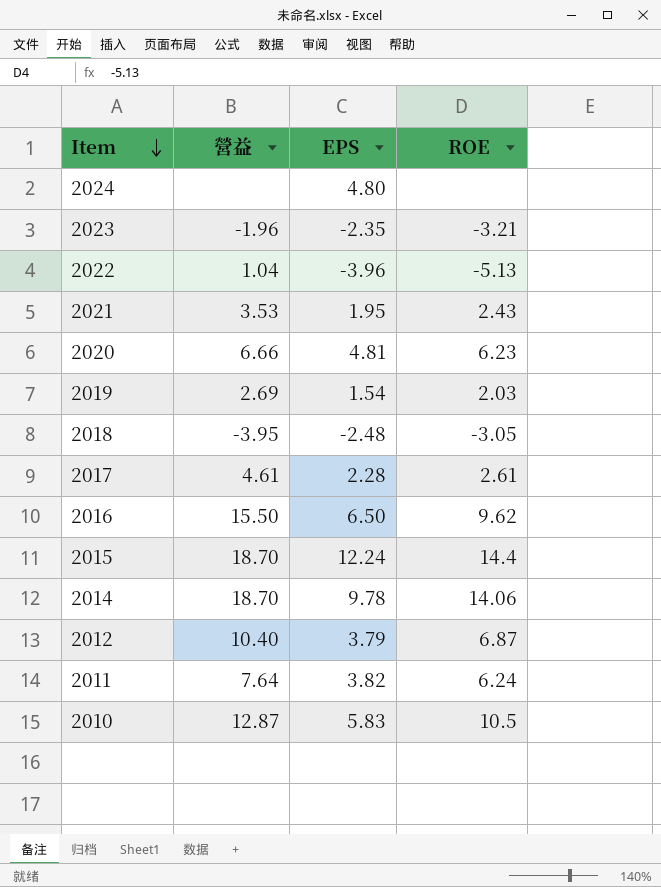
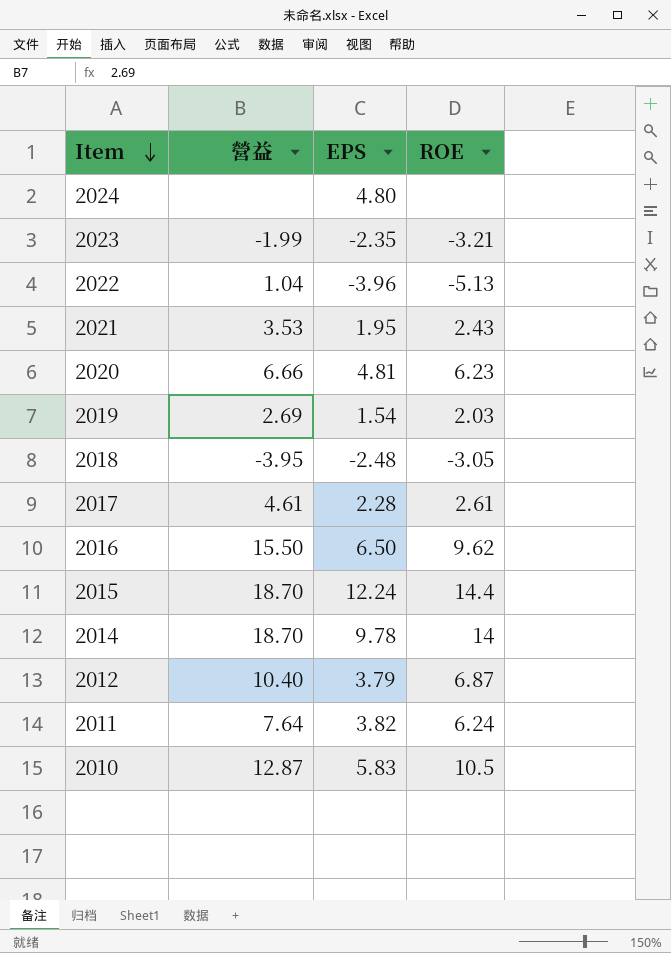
2023 | 營益: -1.96 -> -1.99
2014 | ROE: 14.06 -> 14

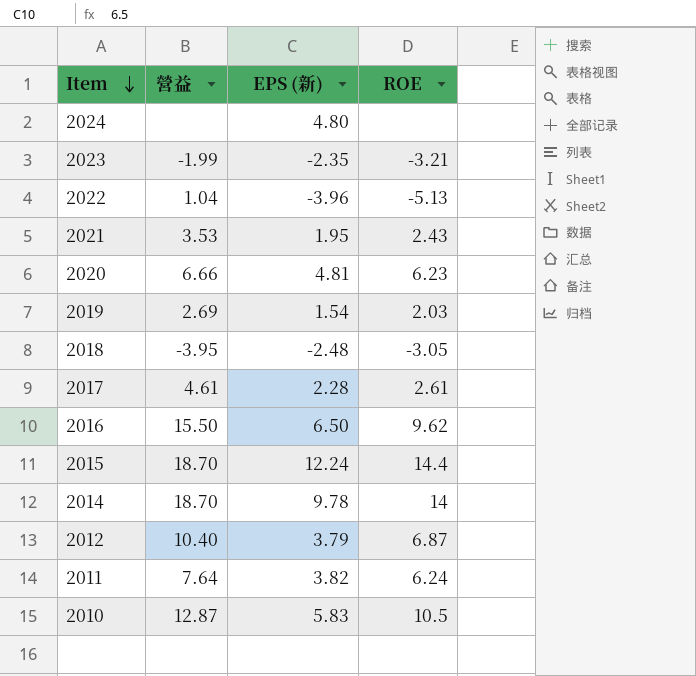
column name: EPS -> EPS (新)

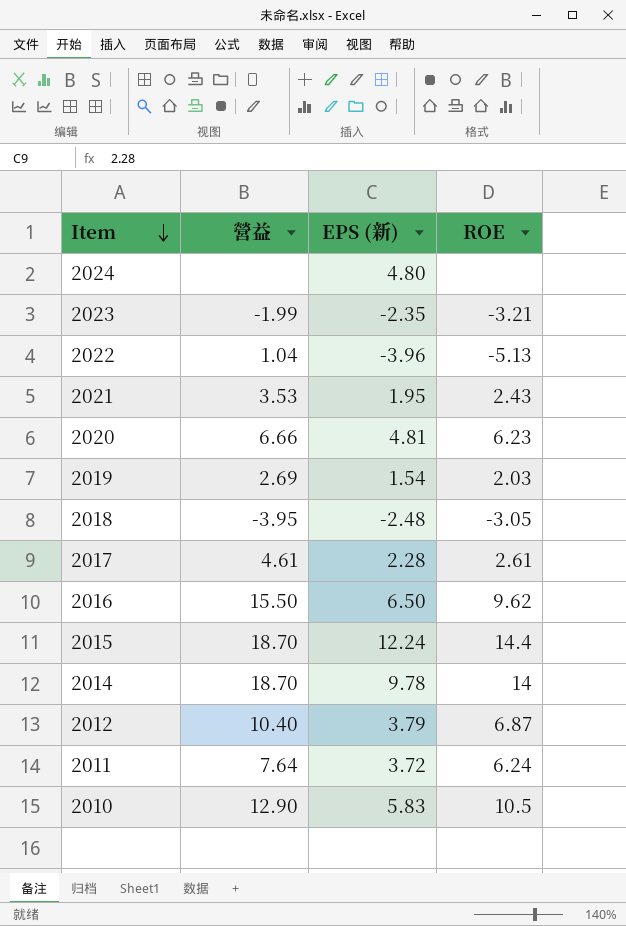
2011 | EPS (新): 3.82 -> 3.72
2010 | 營益: 12.87 -> 12.90

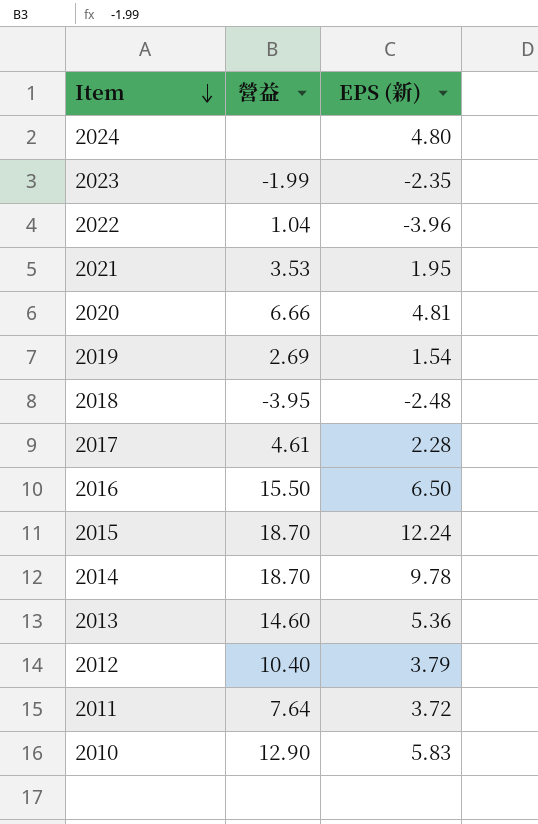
column ROE | position: 4 -> none
row 2013: none -> 14.60 | 5.36

